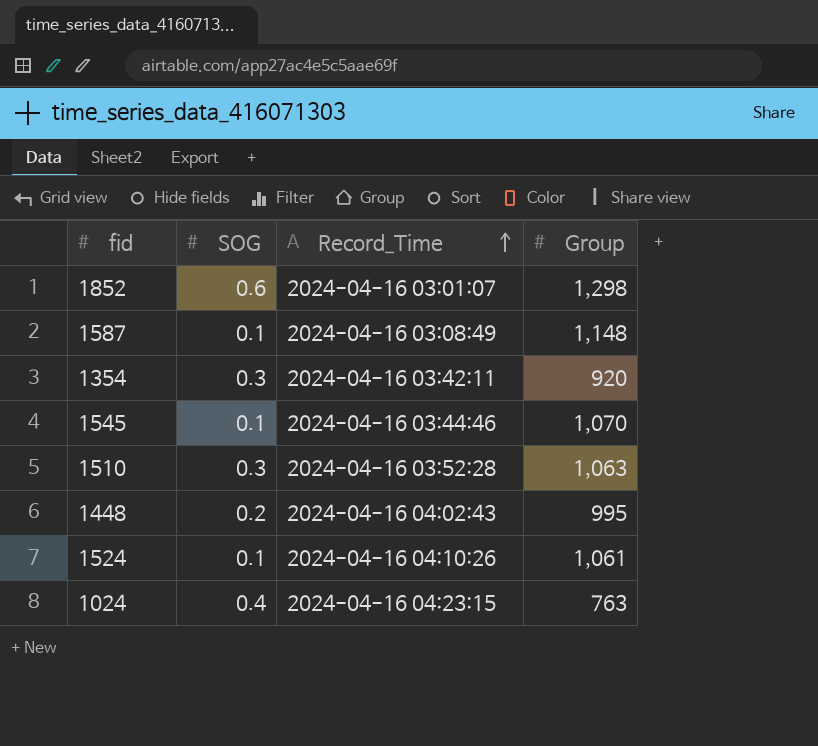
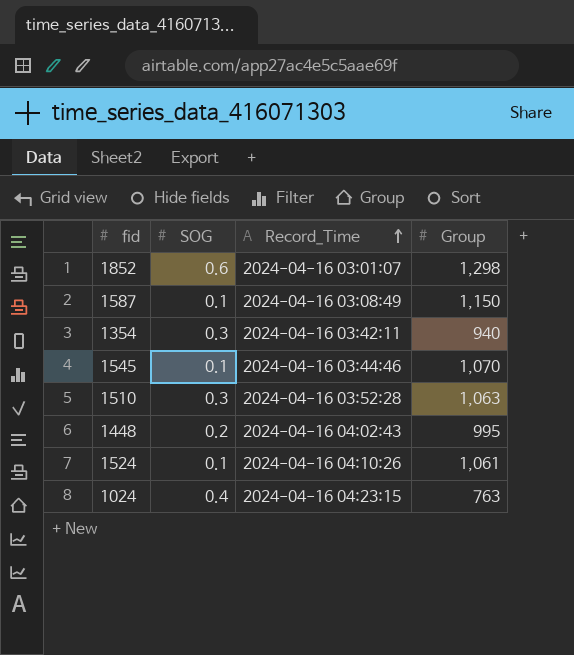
1587 | Group: 1,148 -> 1,150
1354 | Group: 920 -> 940

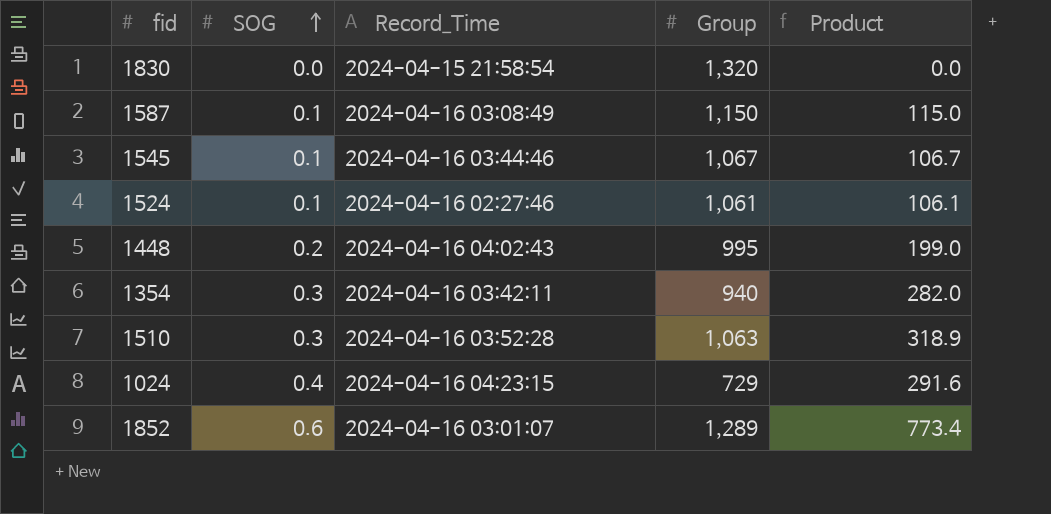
row order: Record_Time ascending -> SOG ascending
column Product | formula: none -> [SOG] * [Group]
row 1830: none -> 0.0 | 2024-04-15 21:58:54 | 1,320 | 0.0
1545 | Group: 1,070 -> 1,067
1524 | Record_Time: 2024-04-16 04:10:26 -> 2024-04-16 02:27:46
1024 | Group: 763 -> 729
1852 | Group: 1,298 -> 1,289

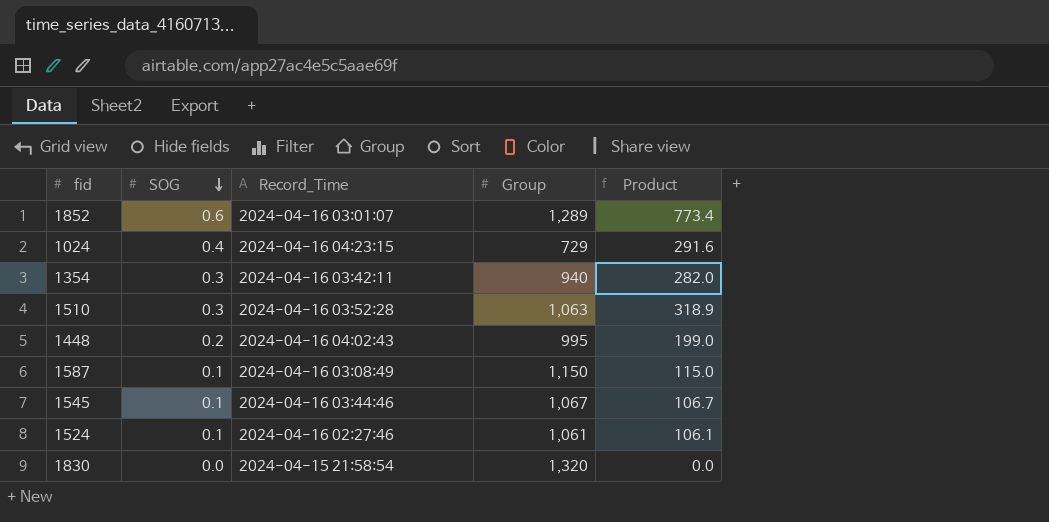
row order: SOG ascending -> SOG descending

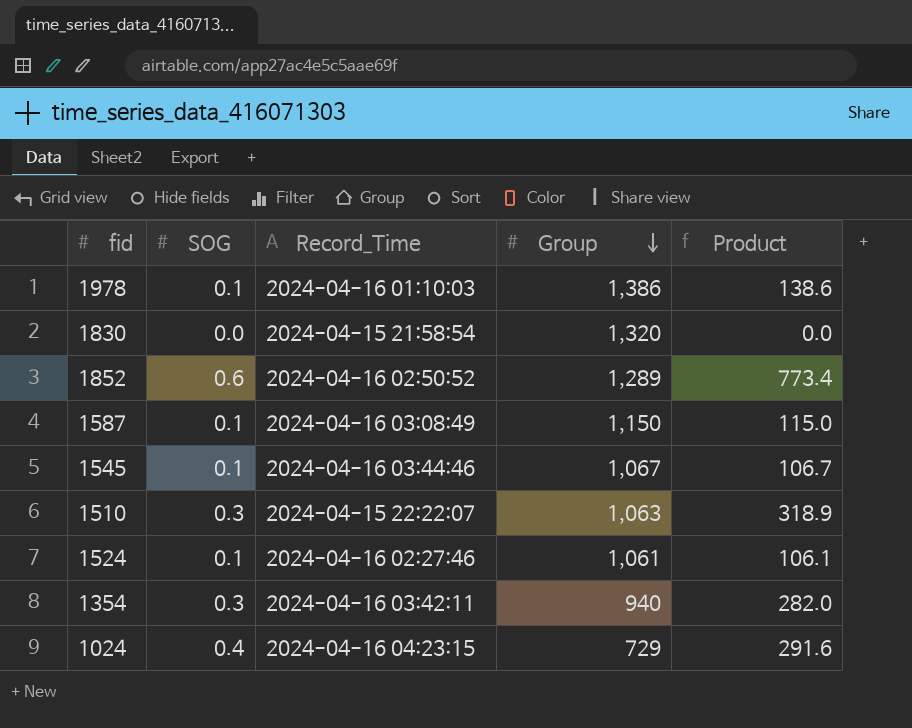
row order: SOG descending -> Group descending
row 1448: 0.2 | 2024-04-16 04:02:43 | 995 | 199.0 -> none
row 1978: none -> 0.1 | 2024-04-16 01:10:03 | 1,386 | 138.6
1852 | Record_Time: 2024-04-16 03:01:07 -> 2024-04-16 02:50:52
1510 | Record_Time: 2024-04-16 03:52:28 -> 2024-04-15 22:22:07

